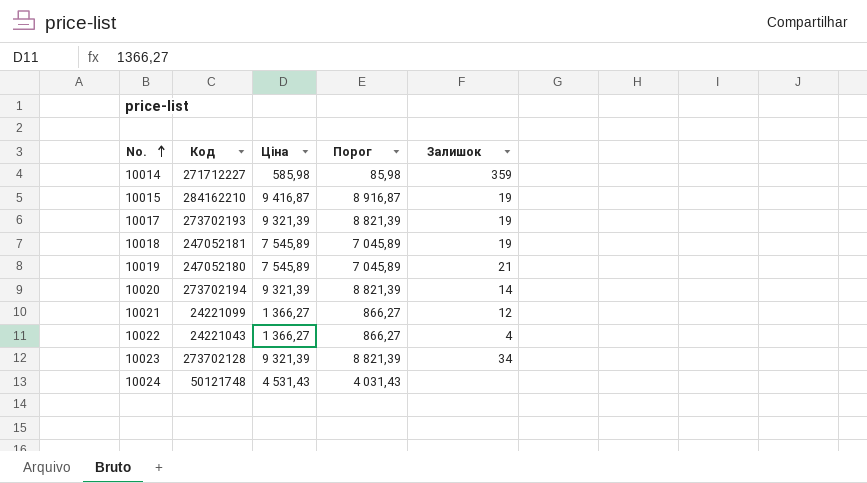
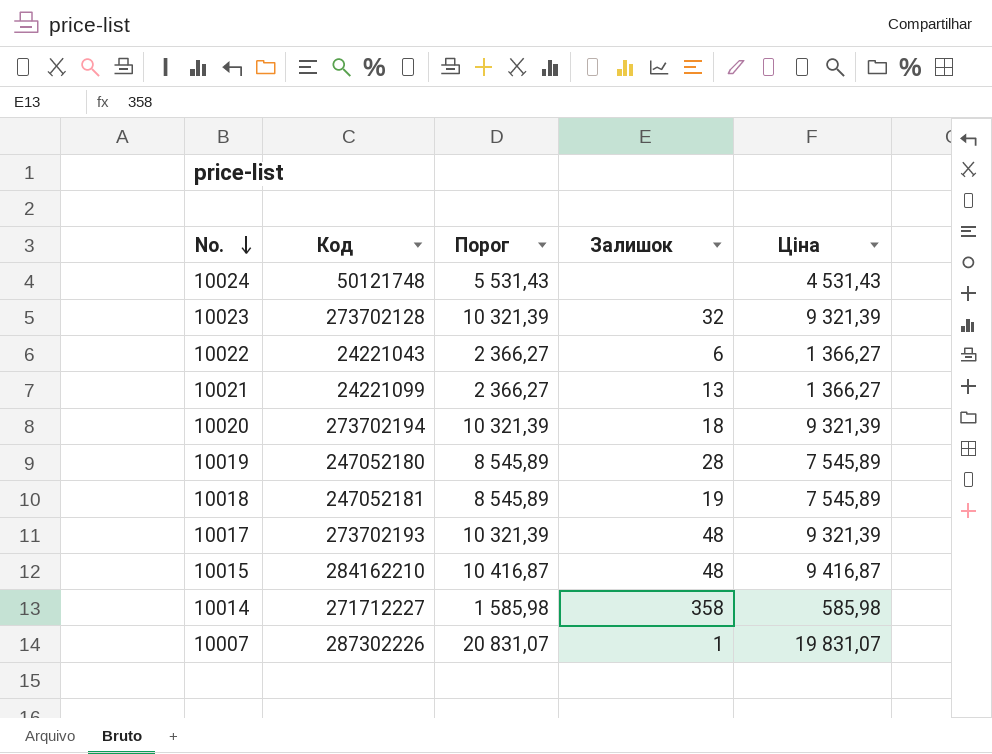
row order: No. ascending -> No. descending
column Порог | formula: [Ціна] - 500 -> [Ціна] + 1000
column Ціна | position: 3 -> 5
10023 | Залишок: 34 -> 32
10022 | Залишок: 4 -> 6
10021 | Залишок: 12 -> 13
10020 | Залишок: 14 -> 18
10019 | Залишок: 21 -> 28
10017 | Залишок: 19 -> 48
10015 | Залишок: 19 -> 48
10014 | Залишок: 359 -> 358
row 10007: none -> 287302226 | 20 831,07 | 1 | 19 831,07

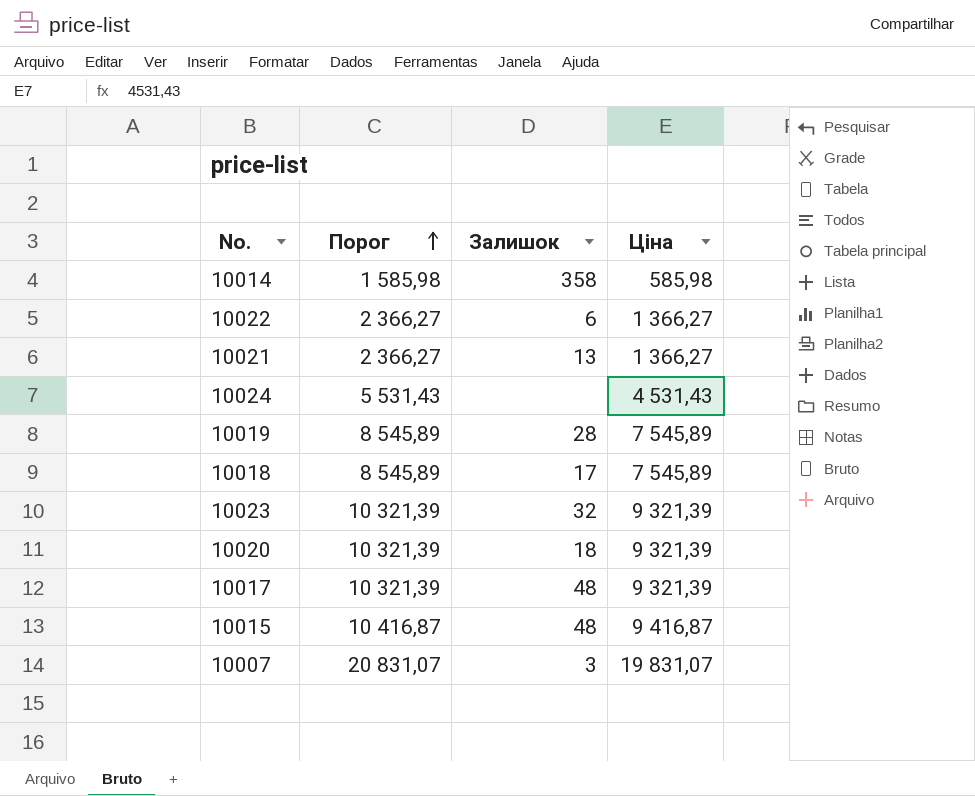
row order: No. descending -> Порог ascending
column Код | position: 2 -> none
10018 | Залишок: 19 -> 17
10007 | Залишок: 1 -> 3

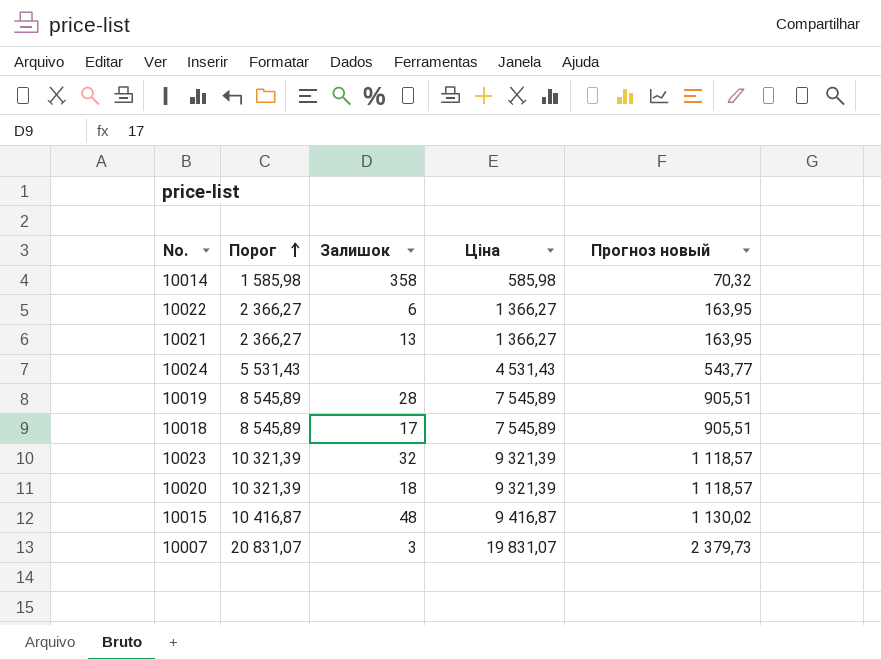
column Прогноз новый | formula: none -> [Ціна] * 0,12
row 10017: 10 321,39 | 48 | 9 321,39 -> none

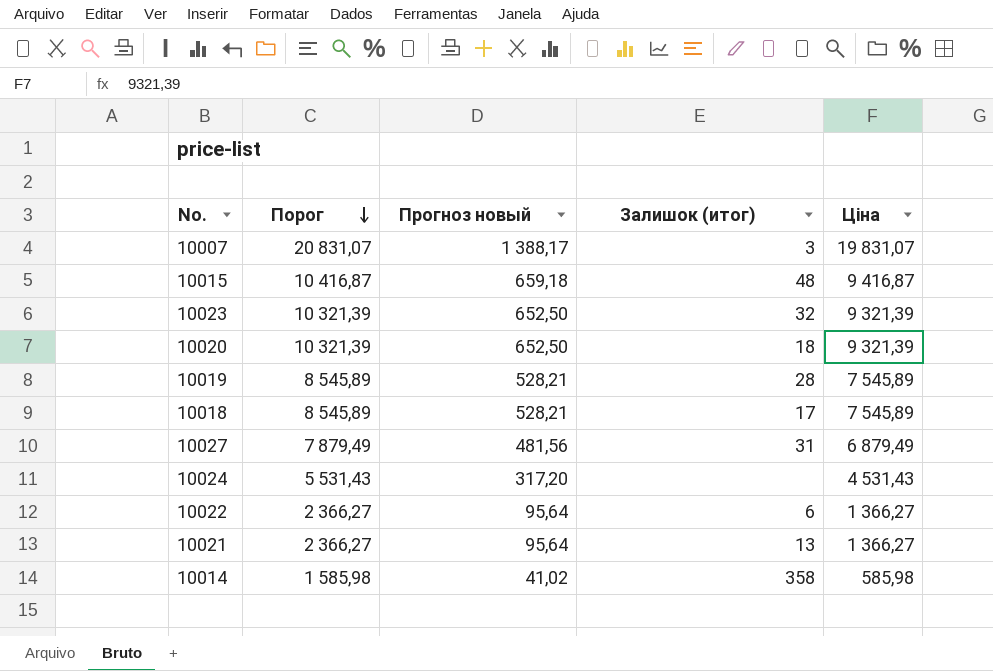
row order: Порог ascending -> Порог descending
column Прогноз новый | formula: [Ціна] * 0,12 -> [Ціна] * 0,07
column Прогноз новый | position: 5 -> 3
column name: Залишок -> Залишок (итог)
row 10027: none -> 7 879,49 | 481,56 | 31 | 6 879,49

